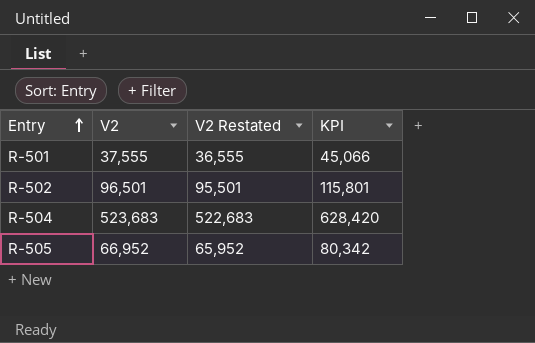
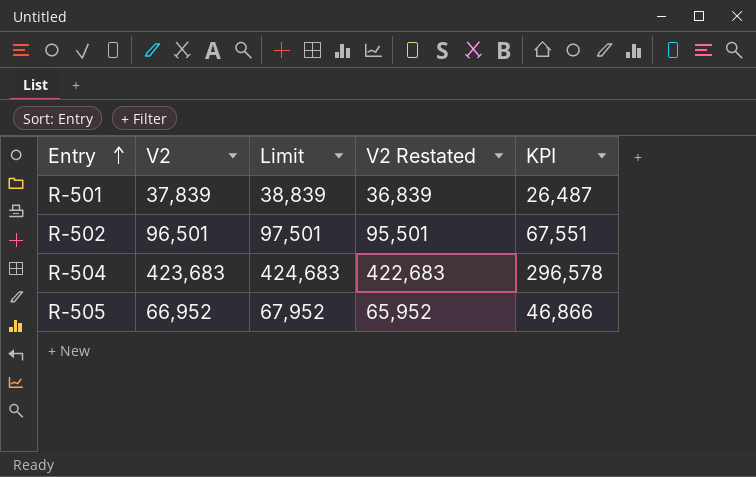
column Limit | formula: none -> [V2] + 1000
column KPI | formula: [V2] * 1.2 -> [V2] * 0.7
R-501 | V2: 37,555 -> 37,839
R-501 | V2 Restated: 36,555 -> 36,839
R-504 | V2: 523,683 -> 423,683
R-504 | V2 Restated: 522,683 -> 422,683

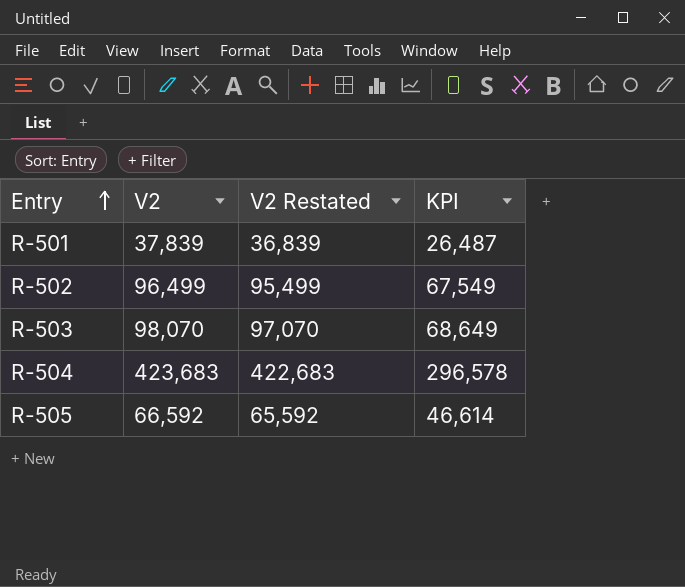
column Limit | formula: [V2] + 1000 -> none
R-502 | V2: 96,501 -> 96,499
R-502 | V2 Restated: 95,501 -> 95,499
R-502 | KPI: 67,551 -> 67,549
row R-503: none -> 98,070 | 97,070 | 68,649
R-505 | V2: 66,952 -> 66,592
R-505 | V2 Restated: 65,952 -> 65,592
R-505 | KPI: 46,866 -> 46,614

